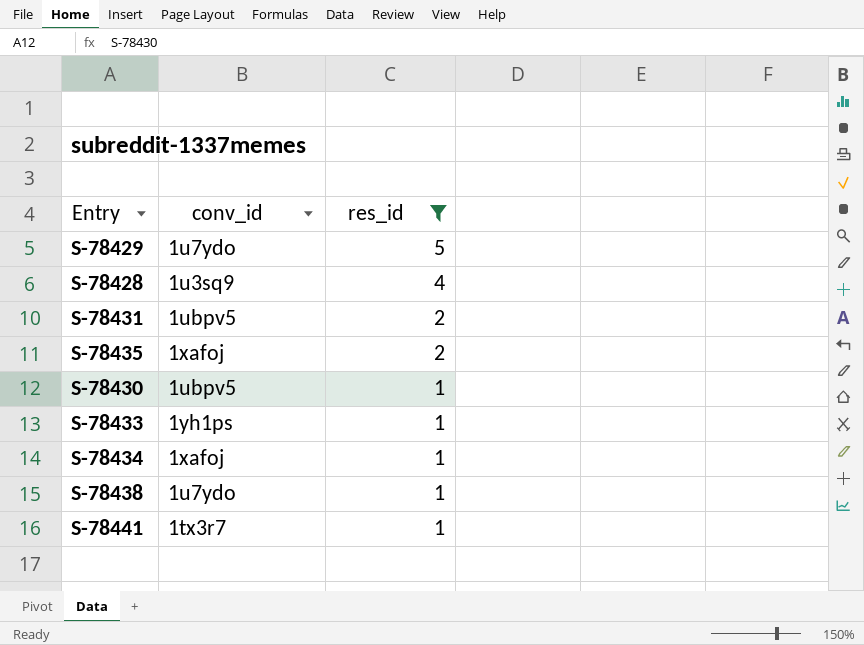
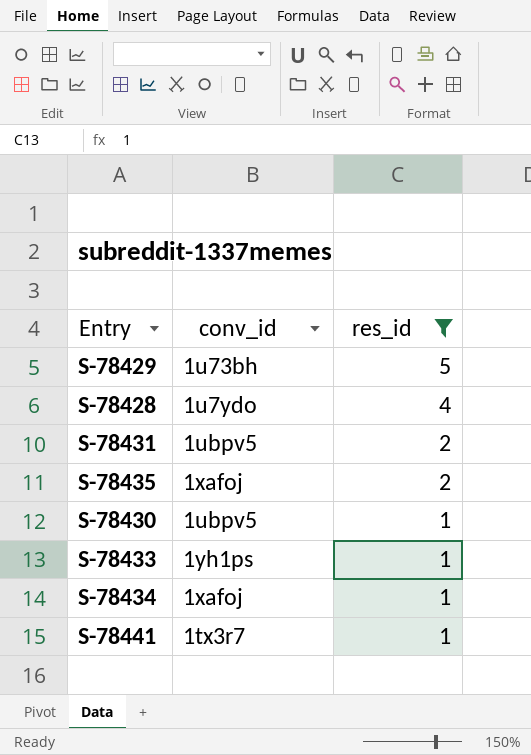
row S-78438: 1u7ydo | 1 -> none
S-78429 | conv_id: 1u7ydo -> 1u73bh
S-78428 | conv_id: 1u3sq9 -> 1u7ydo

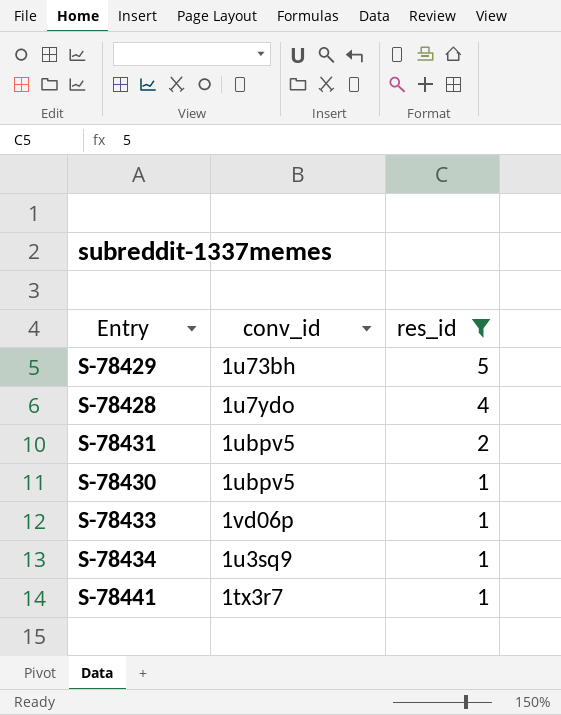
row S-78435: 1xafoj | 2 -> none
S-78433 | conv_id: 1yh1ps -> 1vd06p
S-78434 | conv_id: 1xafoj -> 1u3sq9

